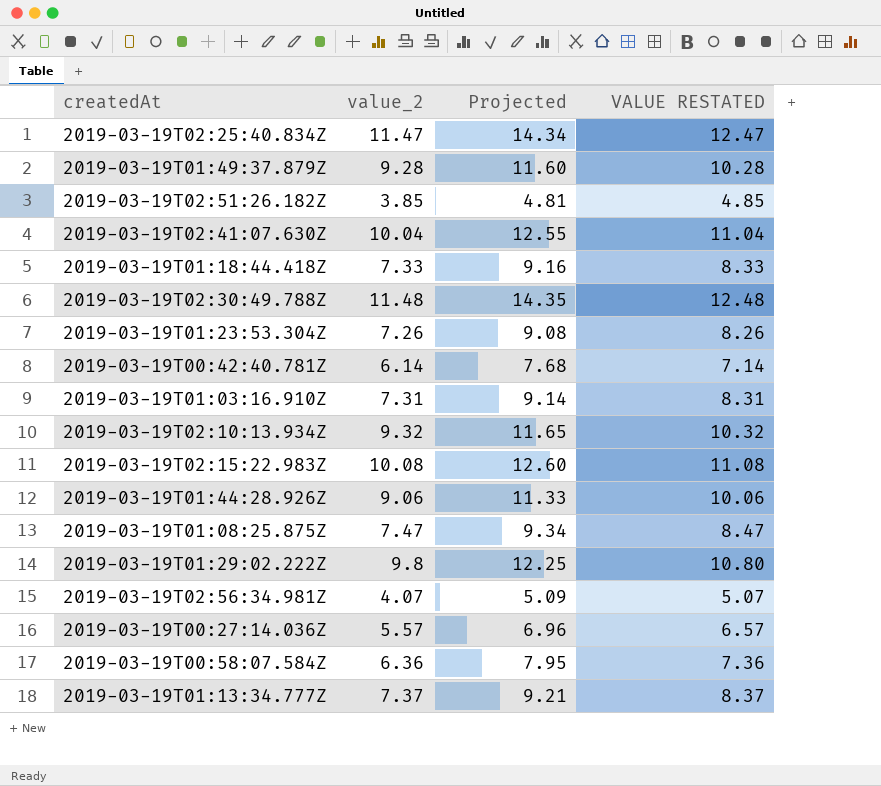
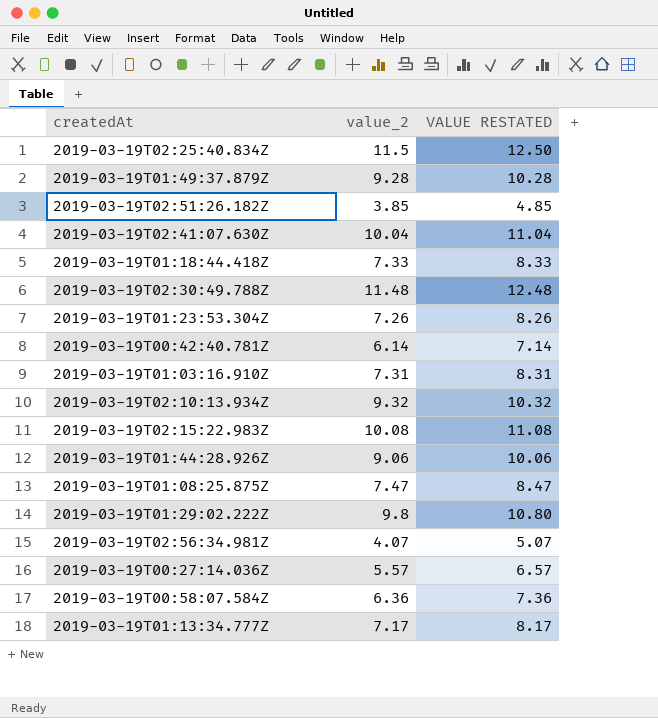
column Projected | formula: [value_2] * 1.25 -> none
2019-03-19T02:25:40.834Z | value_2: 11.47 -> 11.5
2019-03-19T02:25:40.834Z | VALUE RESTATED: 12.47 -> 12.50
2019-03-19T01:13:34.777Z | value_2: 7.37 -> 7.17
2019-03-19T01:13:34.777Z | VALUE RESTATED: 8.37 -> 8.17

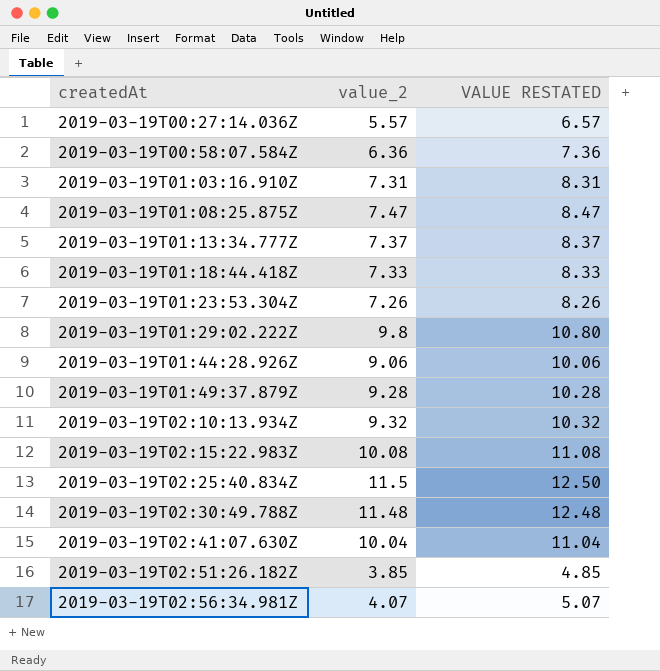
row order: none -> createdAt ascending
row 2019-03-19T00:42:40.781Z: 6.14 | 7.14 -> none
2019-03-19T01:13:34.777Z | value_2: 7.17 -> 7.37
2019-03-19T01:13:34.777Z | VALUE RESTATED: 8.17 -> 8.37

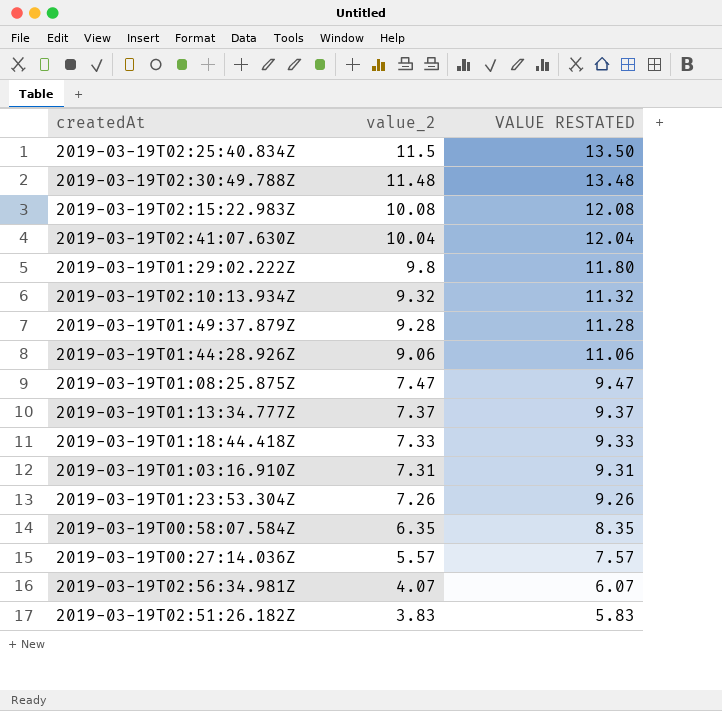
row order: createdAt ascending -> value_2 descending
column VALUE RESTATED | formula: [value_2] + 1 -> [value_2] + 2
2019-03-19T00:58:07.584Z | value_2: 6.36 -> 6.35
2019-03-19T02:51:26.182Z | value_2: 3.85 -> 3.83

